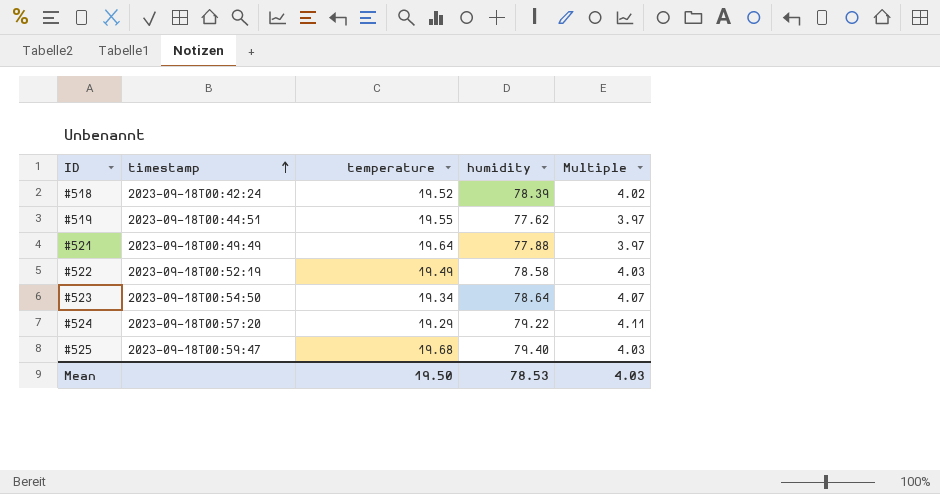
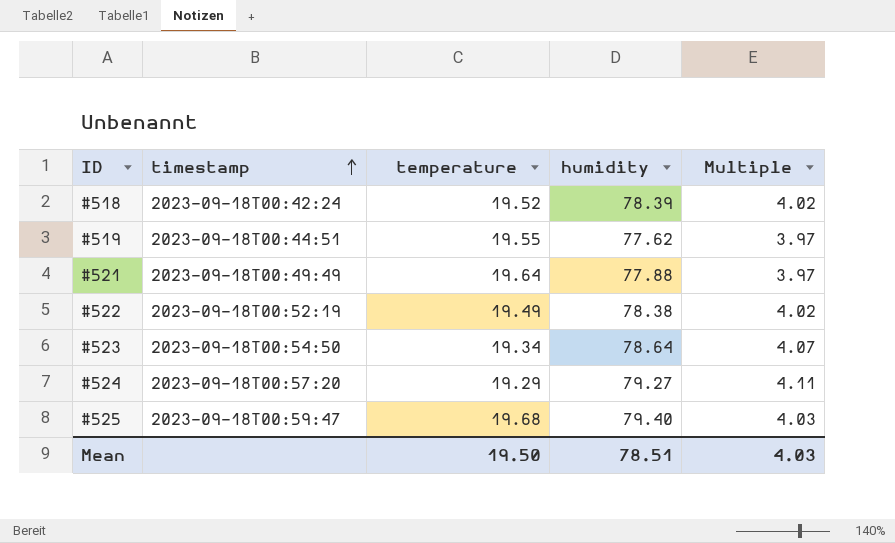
#522 | humidity: 78.58 -> 78.38
#522 | Multiple: 4.03 -> 4.02
#524 | humidity: 79.22 -> 79.27
Mean | humidity: 78.53 -> 78.51

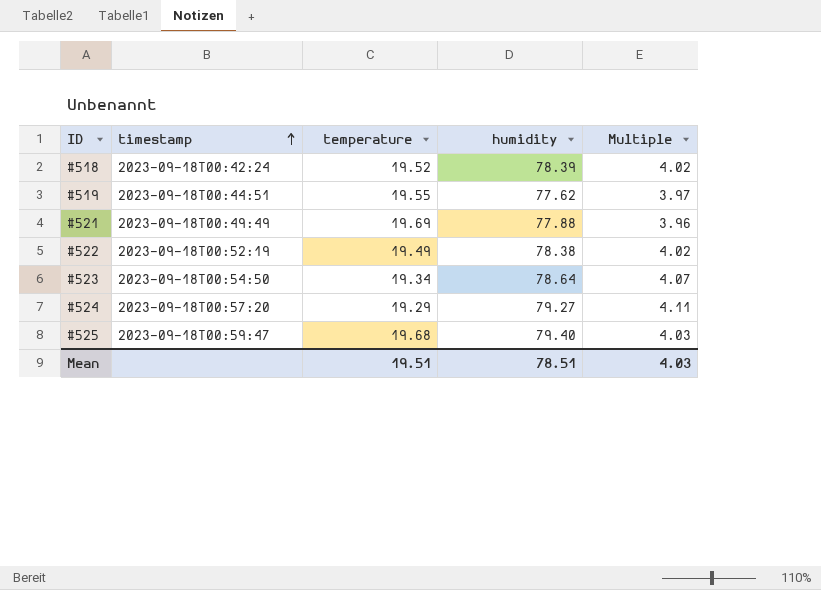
#521 | temperature: 19.64 -> 19.69
#521 | Multiple: 3.97 -> 3.96
Mean | temperature: 19.50 -> 19.51

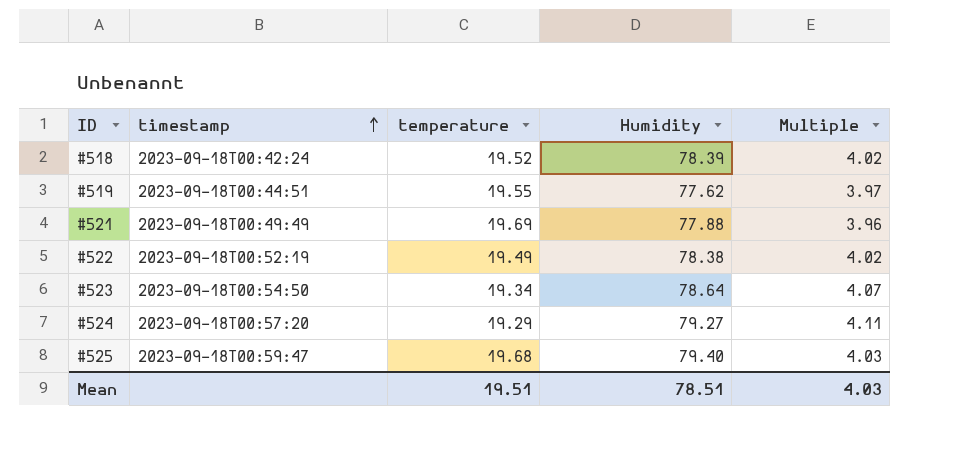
column name: humidity -> Humidity

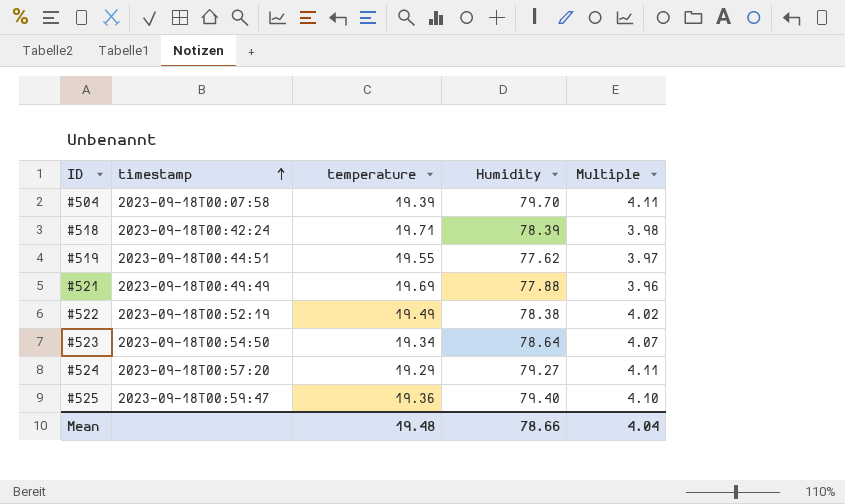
row #504: none -> 2023-09-18T00:07:58 | 19.39 | 79.70 | 4.11
#518 | temperature: 19.52 -> 19.71
#518 | Multiple: 4.02 -> 3.98
#525 | temperature: 19.68 -> 19.36
#525 | Multiple: 4.03 -> 4.10
Mean | temperature: 19.51 -> 19.48
Mean | Humidity: 78.51 -> 78.66
Mean | Multiple: 4.03 -> 4.04

